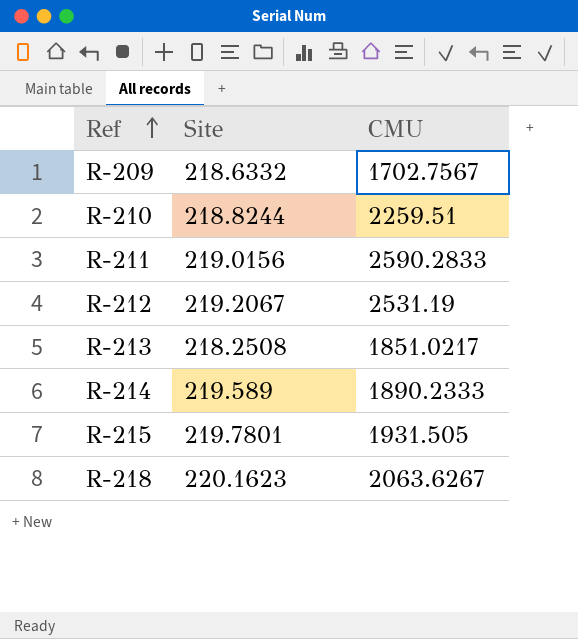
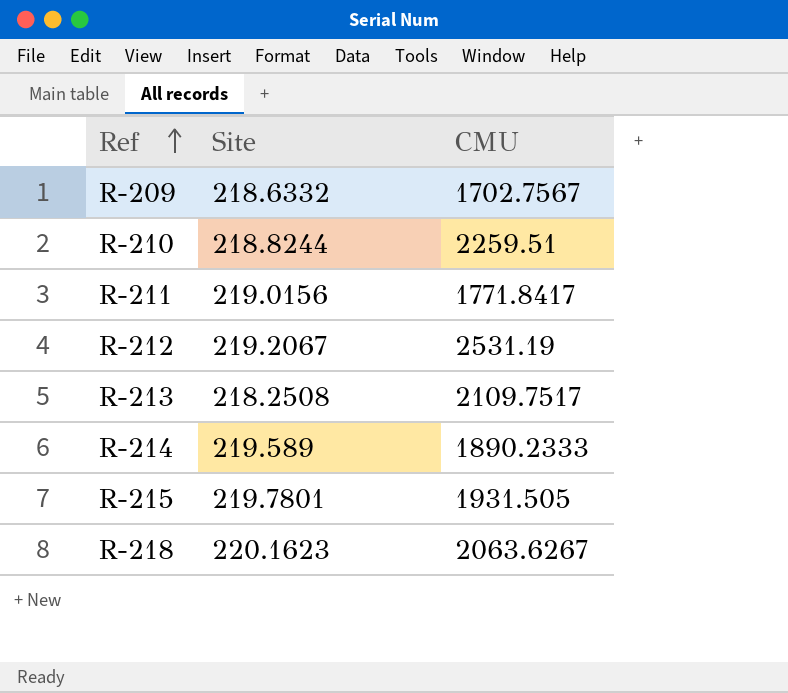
R-211 | CMU: 2590.2833 -> 1771.8417
R-213 | CMU: 1851.0217 -> 2109.7517

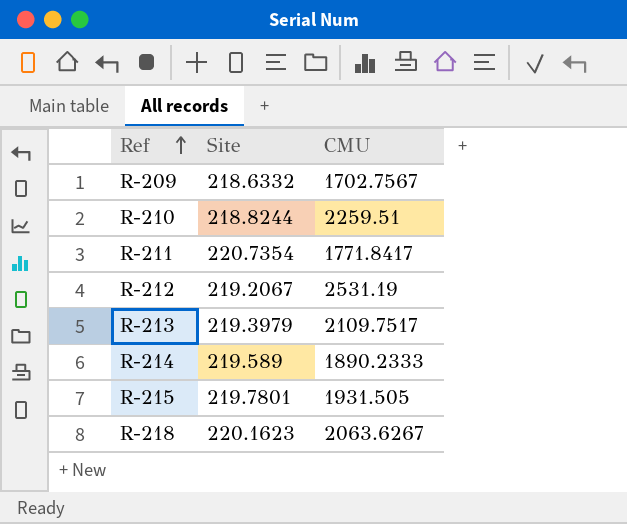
R-211 | Site: 219.0156 -> 220.7354
R-213 | Site: 218.2508 -> 219.3979

